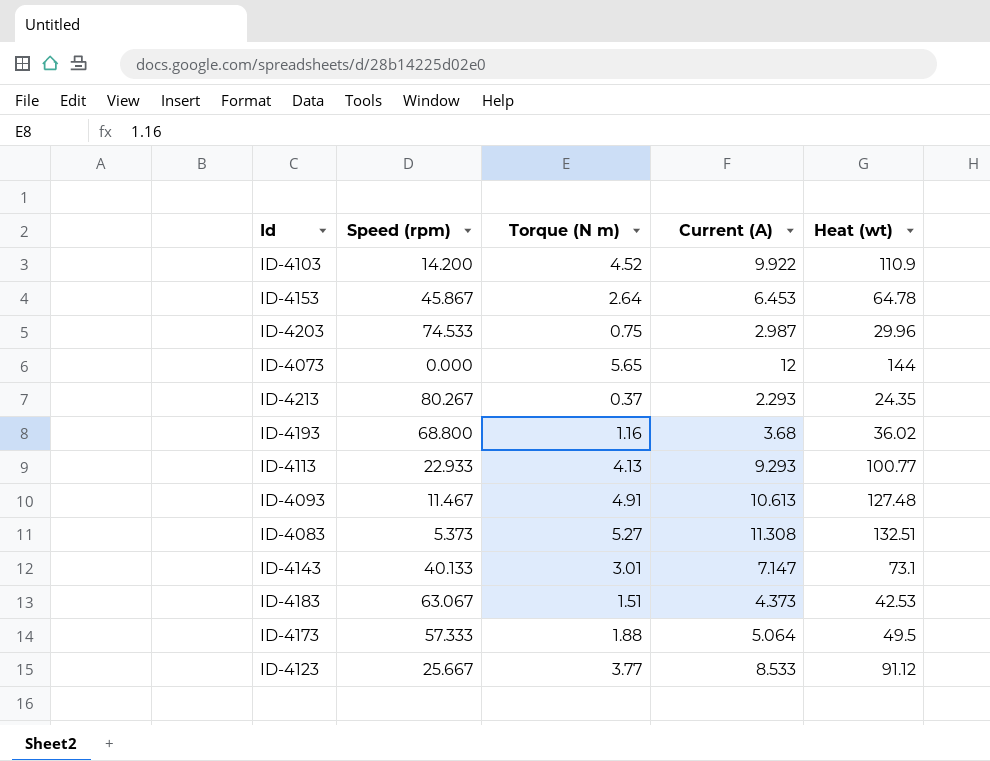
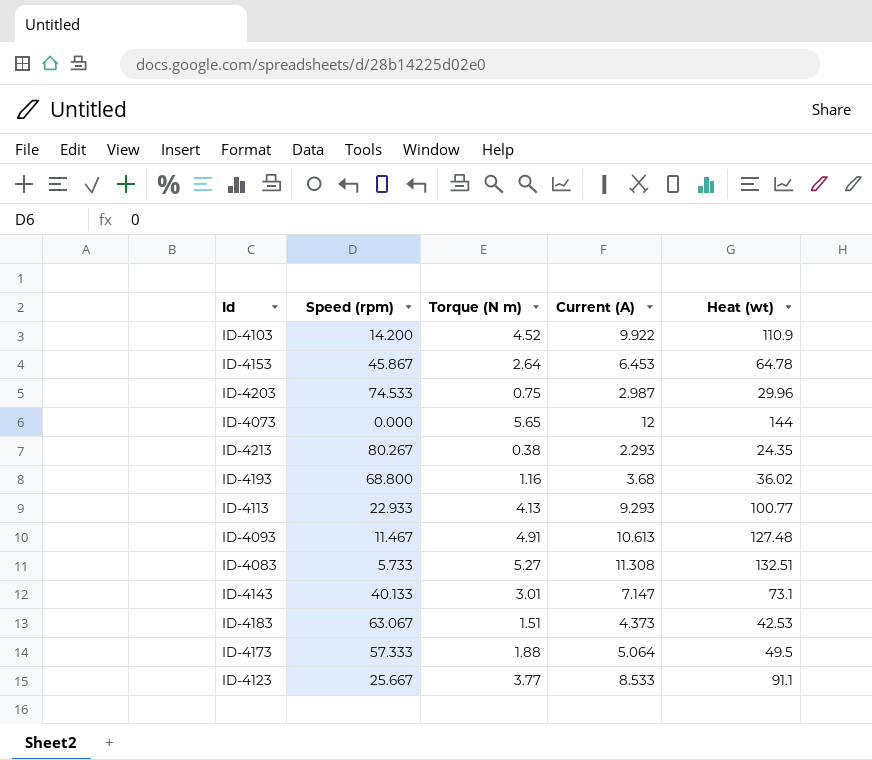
ID-4213 | Torque (N m): 0.37 -> 0.38
ID-4083 | Speed (rpm): 5.373 -> 5.733
ID-4123 | Heat (wt): 91.12 -> 91.1

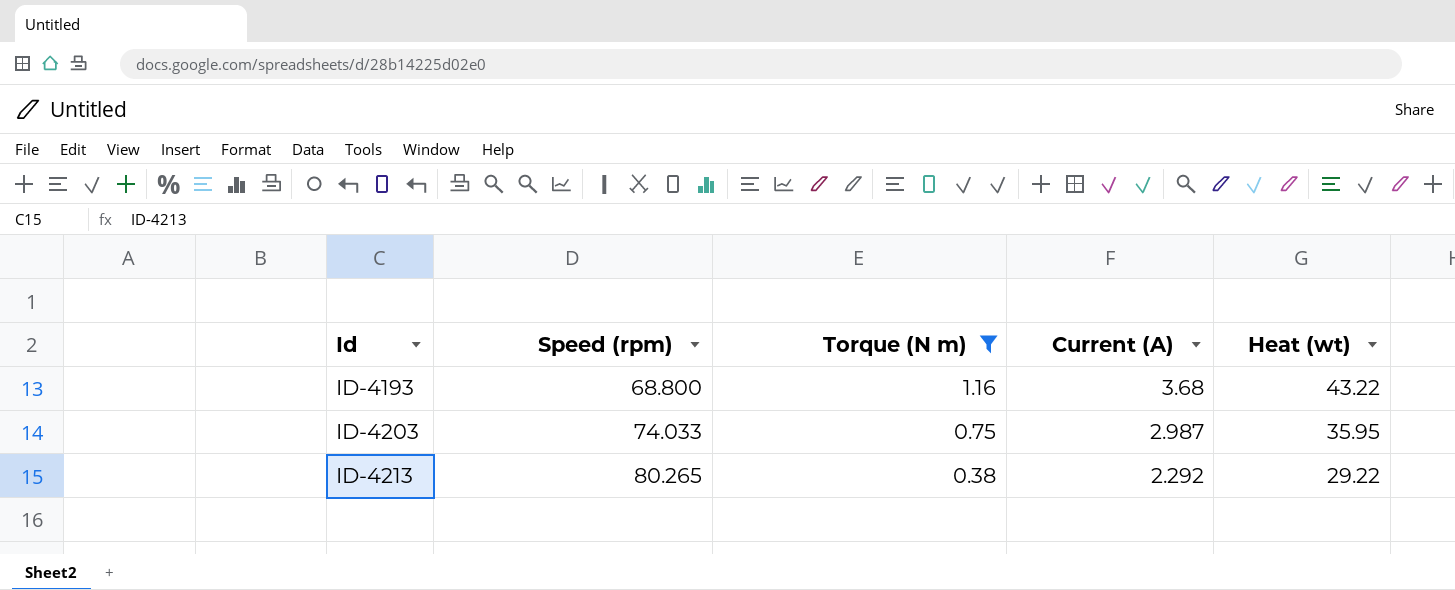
filter: none -> Torque (N m) <= 1.16
row order: none -> Id ascending
ID-4193 | Heat (wt): 36.02 -> 43.22
ID-4203 | Speed (rpm): 74.533 -> 74.033
ID-4203 | Heat (wt): 29.96 -> 35.95
ID-4213 | Speed (rpm): 80.267 -> 80.265
ID-4213 | Current (A): 2.293 -> 2.292
ID-4213 | Heat (wt): 24.35 -> 29.22

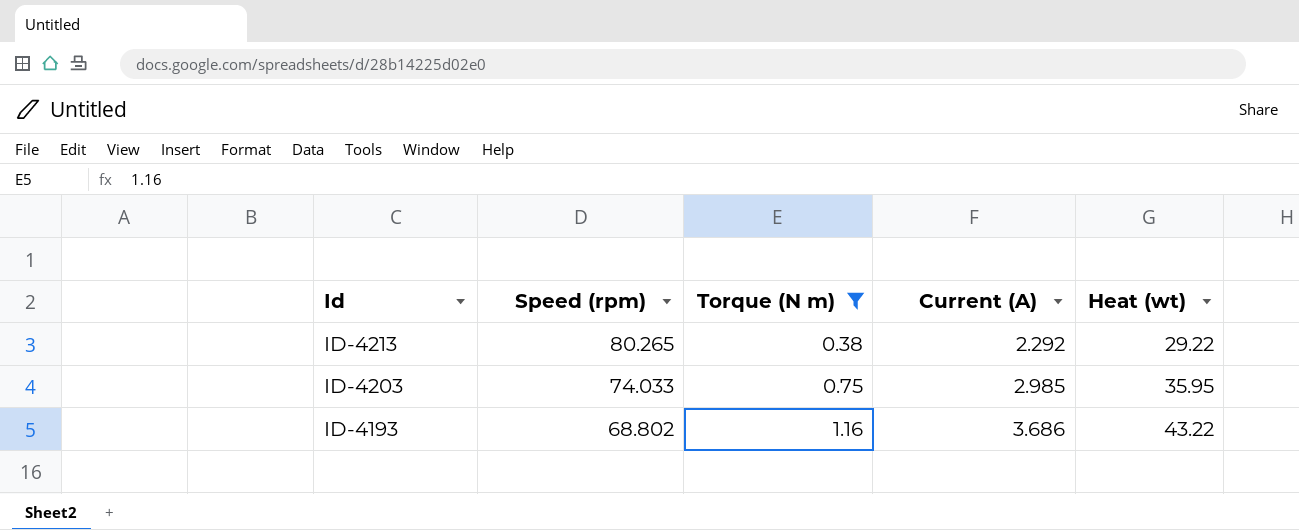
row order: Id ascending -> Id descending
ID-4203 | Current (A): 2.987 -> 2.985
ID-4193 | Speed (rpm): 68.800 -> 68.802
ID-4193 | Current (A): 3.68 -> 3.686

